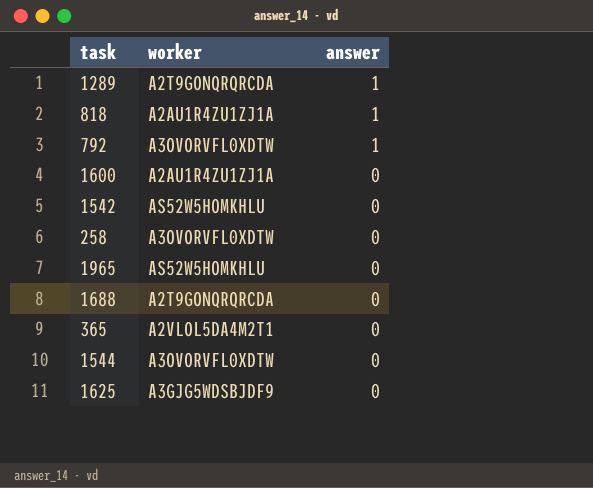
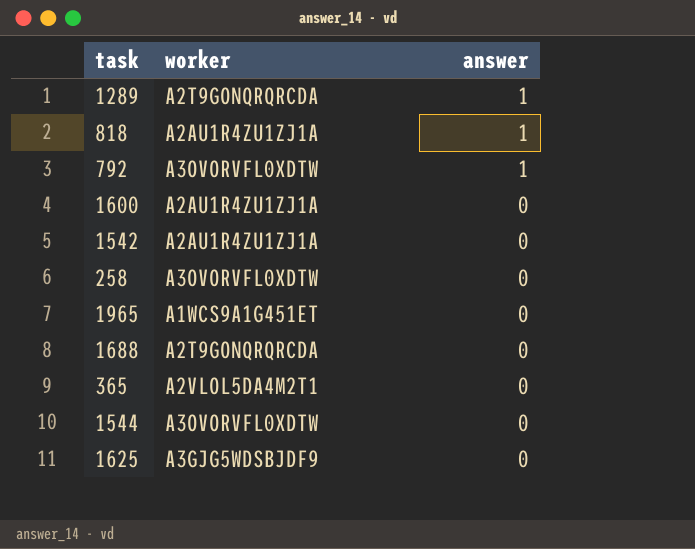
1542 | worker: AS52W5HOMKHLU -> A2AU1R4ZU1ZJ1A
1965 | worker: AS52W5HOMKHLU -> A1WCS9A1G451ET

